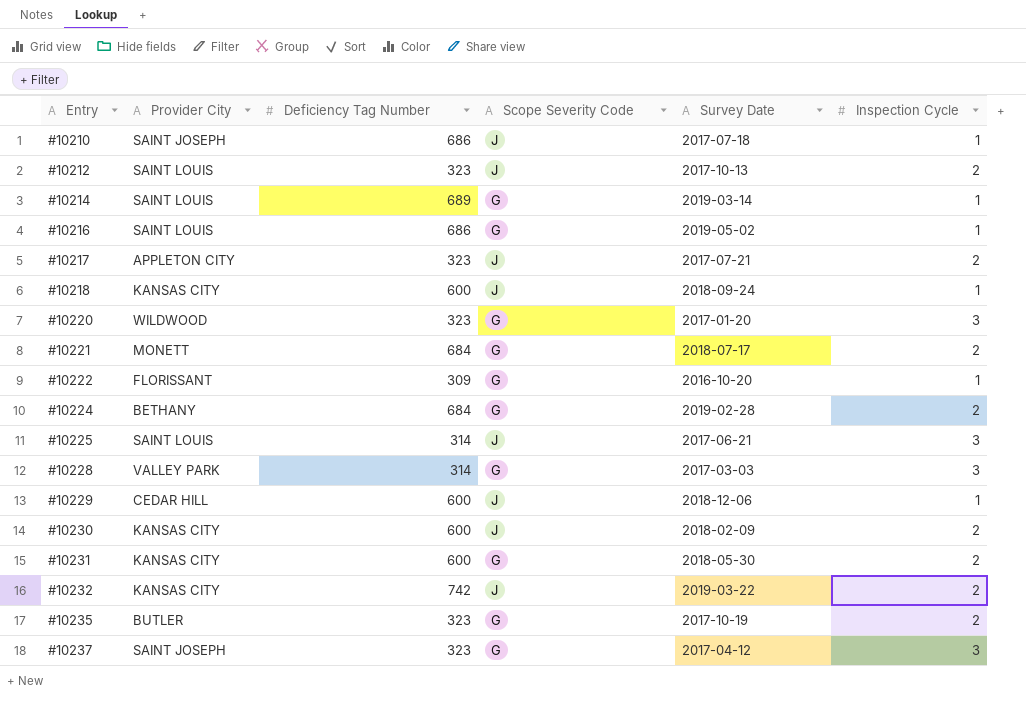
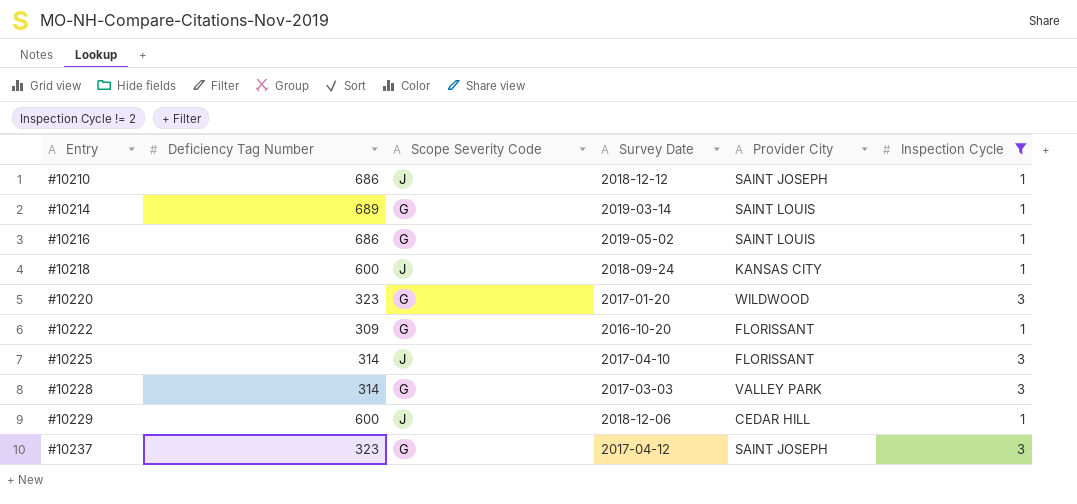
filter: none -> Inspection Cycle != 2
column Provider City | position: 2 -> 5
#10210 | Survey Date: 2017-07-18 -> 2018-12-12
#10225 | Survey Date: 2017-06-21 -> 2017-04-10
#10225 | Provider City: SAINT LOUIS -> FLORISSANT

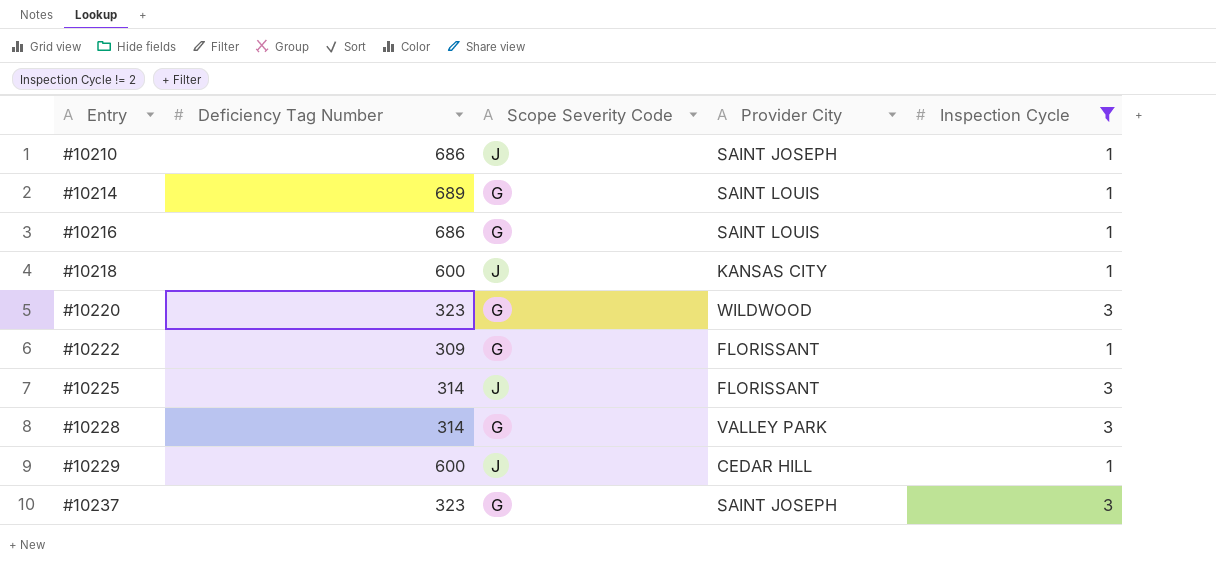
column Survey Date | position: 4 -> none

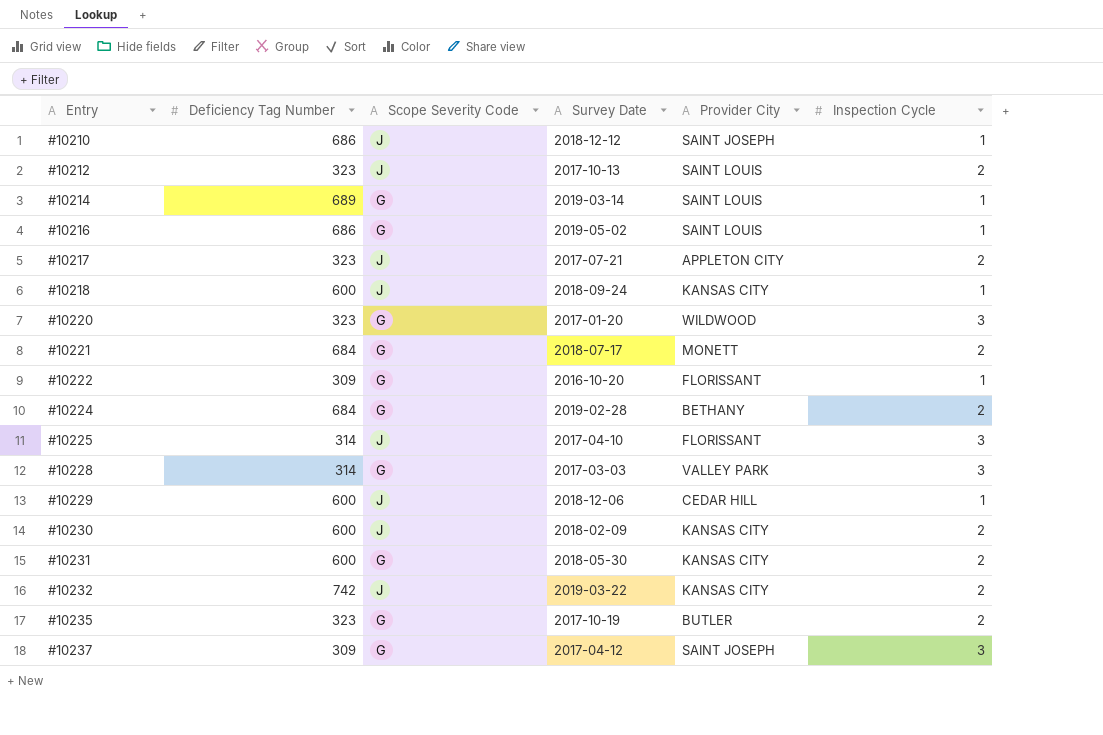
filter: Inspection Cycle != 2 -> none
column Survey Date | position: none -> 4
#10237 | Deficiency Tag Number: 323 -> 309

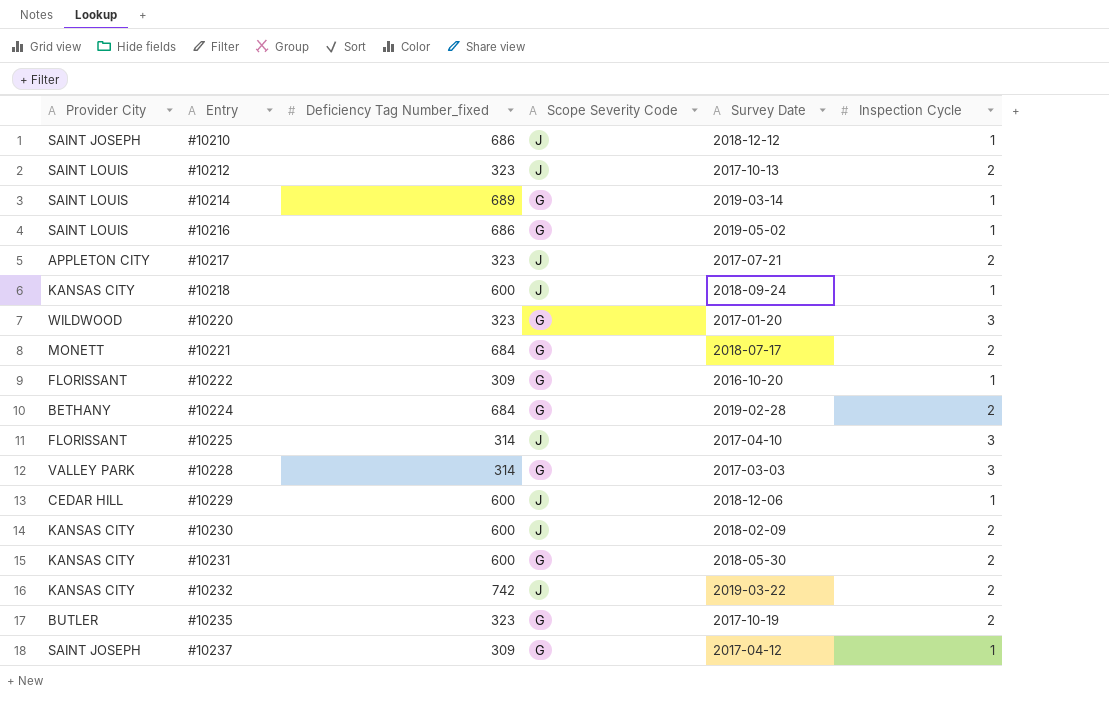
column Provider City | position: 5 -> 1
column name: Deficiency Tag Number -> Deficiency Tag Number_fixed
#10237 | Inspection Cycle: 3 -> 1

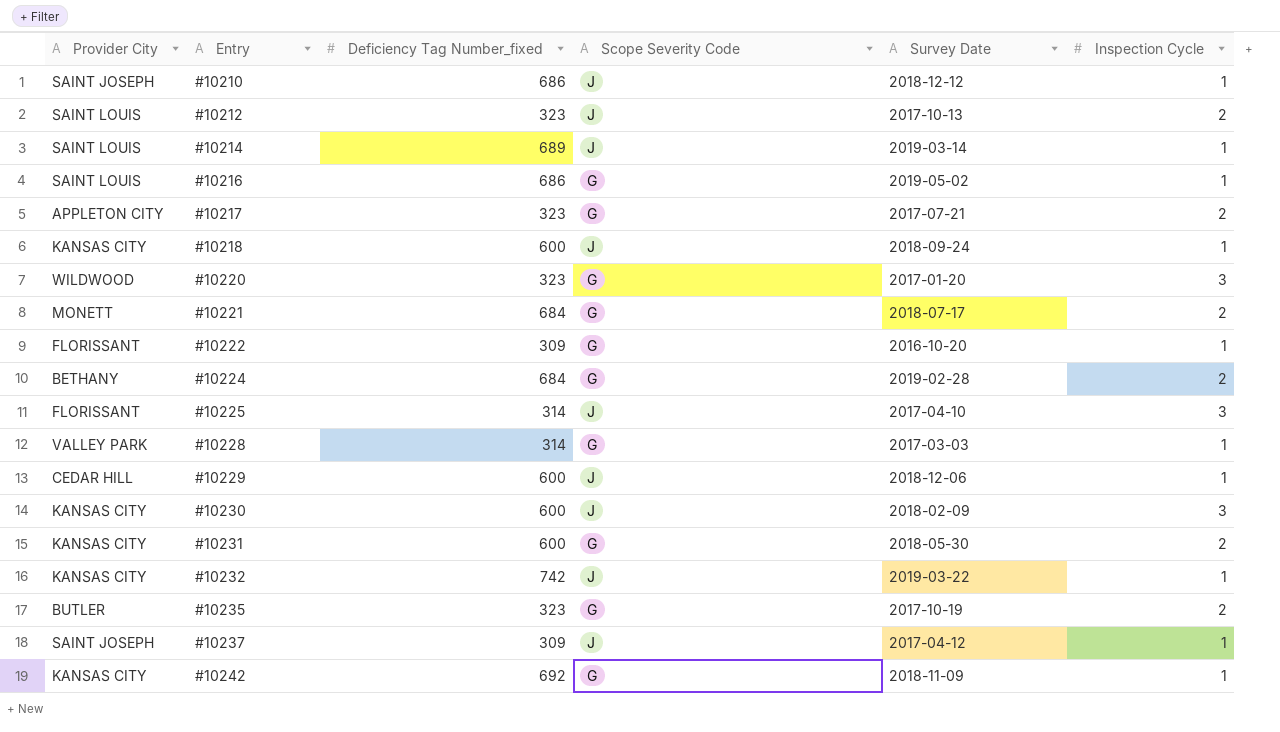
#10214 | Scope Severity Code: G -> J
#10217 | Scope Severity Code: J -> G
#10228 | Inspection Cycle: 3 -> 1
#10230 | Inspection Cycle: 2 -> 3
#10232 | Inspection Cycle: 2 -> 1
#10237 | Scope Severity Code: G -> J
row #10242: none -> KANSAS CITY | 692 | G | 2018-11-09 | 1

